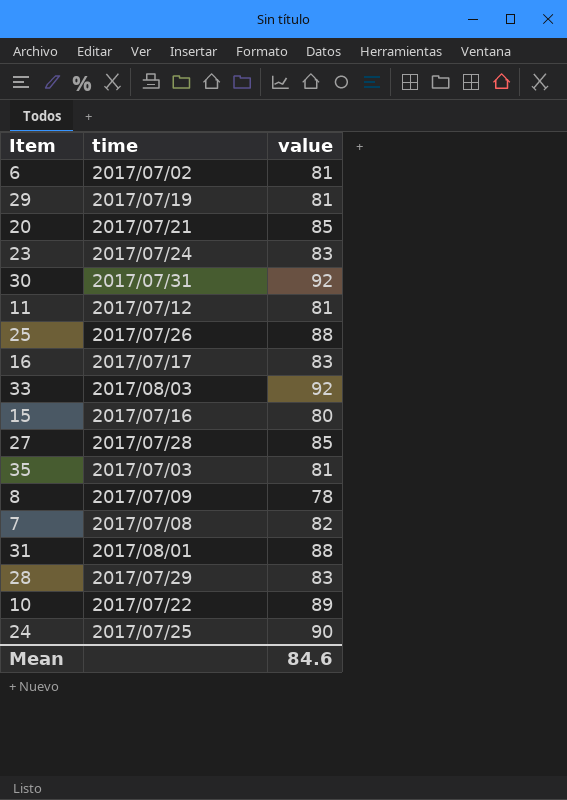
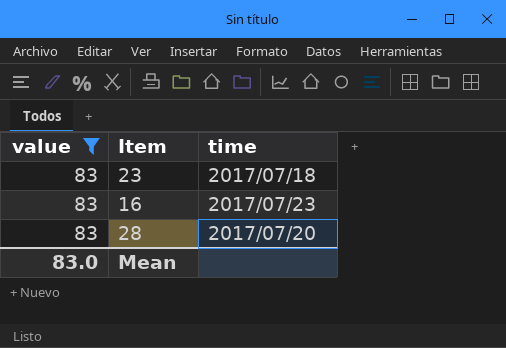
filter: none -> value = 83
column value | position: 3 -> 1
23 | time: 2017/07/24 -> 2017/07/18
16 | time: 2017/07/17 -> 2017/07/23
28 | time: 2017/07/29 -> 2017/07/20
Mean | value: 84.6 -> 83.0

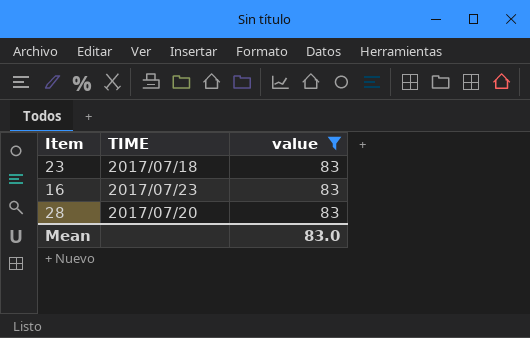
column name: time -> TIME
column value | position: 1 -> 3

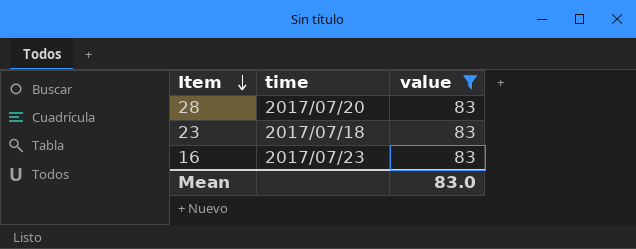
row order: none -> Item descending
column name: TIME -> time

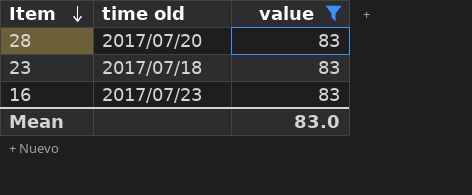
column name: time -> time old

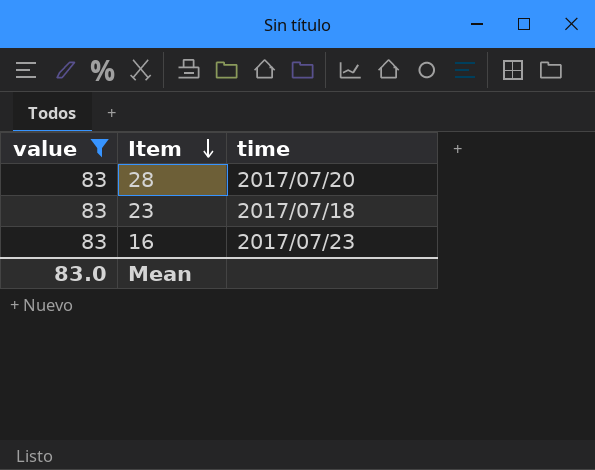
column value | position: 3 -> 1
column name: time old -> time

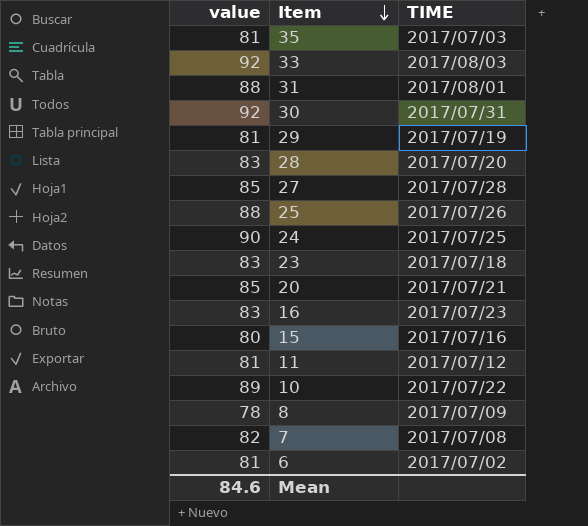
filter: value = 83 -> none
column name: time -> TIME
Mean | value: 83.0 -> 84.6

